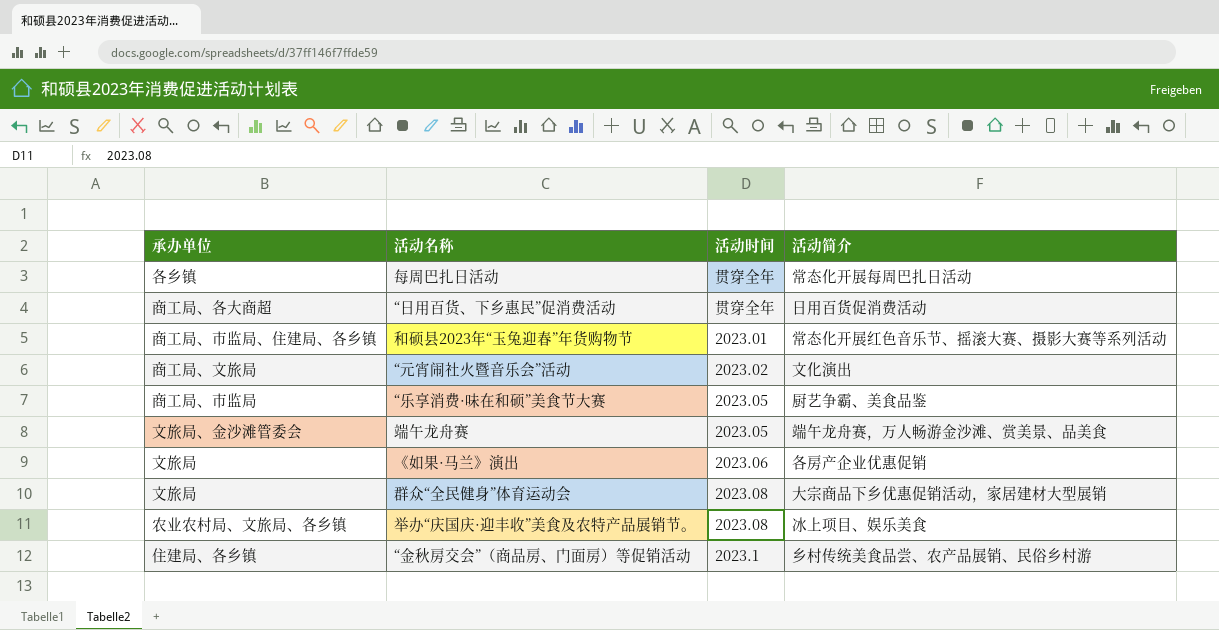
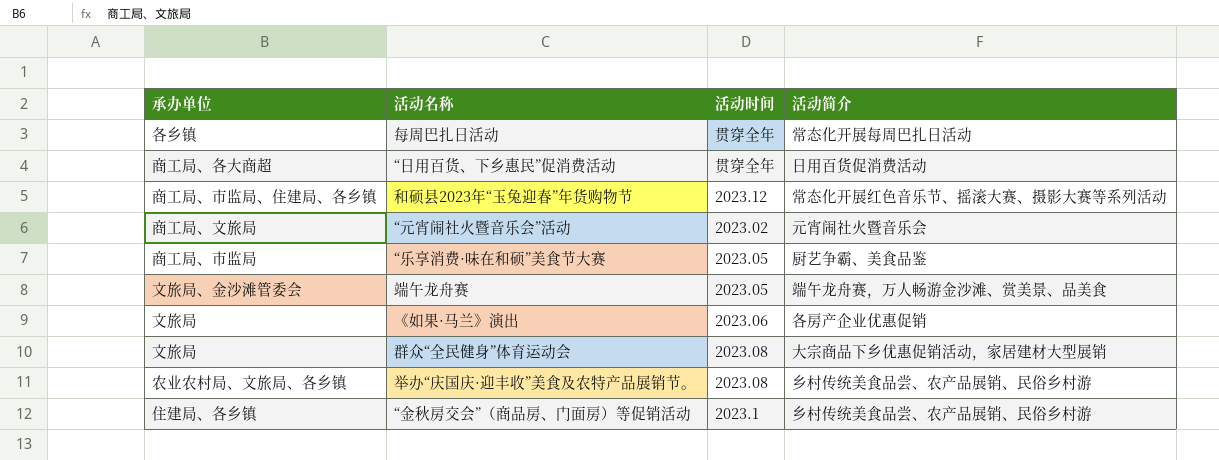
和硕县2023年“玉兔迎春”年货购物节 | 活动时间: 2023.01 -> 2023.12
“元宵闹社火暨音乐会”活动 | 活动简介: 文化演出 -> 元宵闹社火暨音乐会
举办“庆国庆·迎丰收”美食及农特产品展销节。 | 活动简介: 冰上项目、娱乐美食 -> 乡村传统美食品尝、农产品展销、民俗乡村游

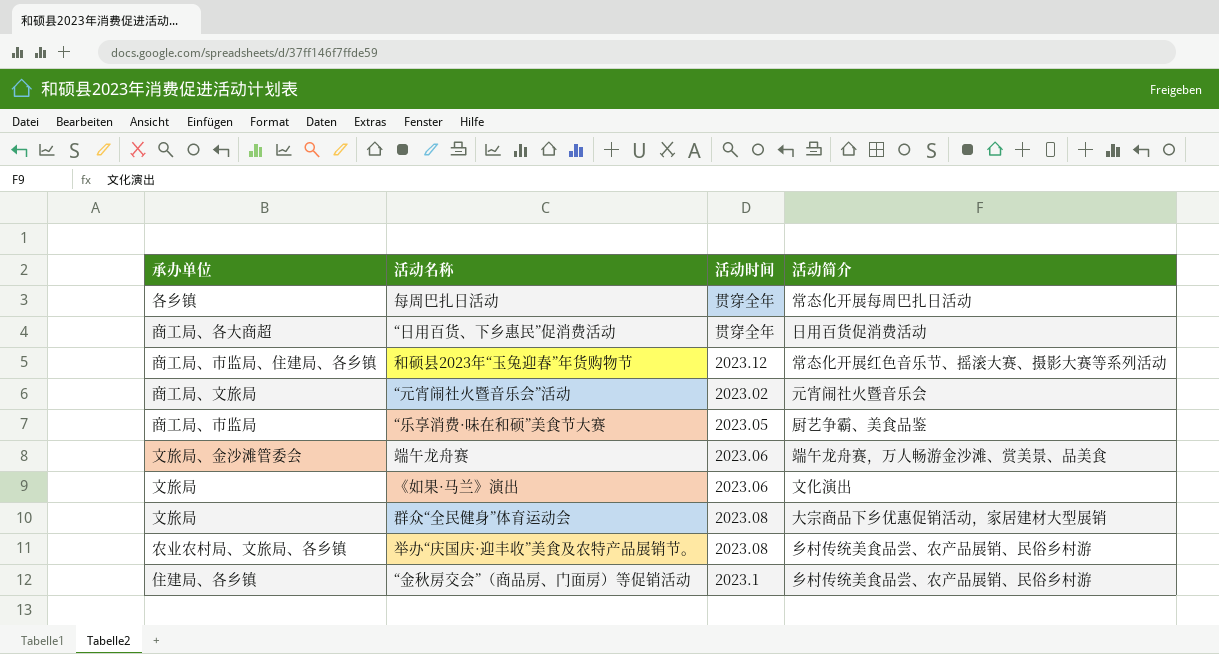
端午龙舟赛 | 活动时间: 2023.05 -> 2023.06
《如果·马兰》演出 | 活动简介: 各房产企业优惠促销 -> 文化演出

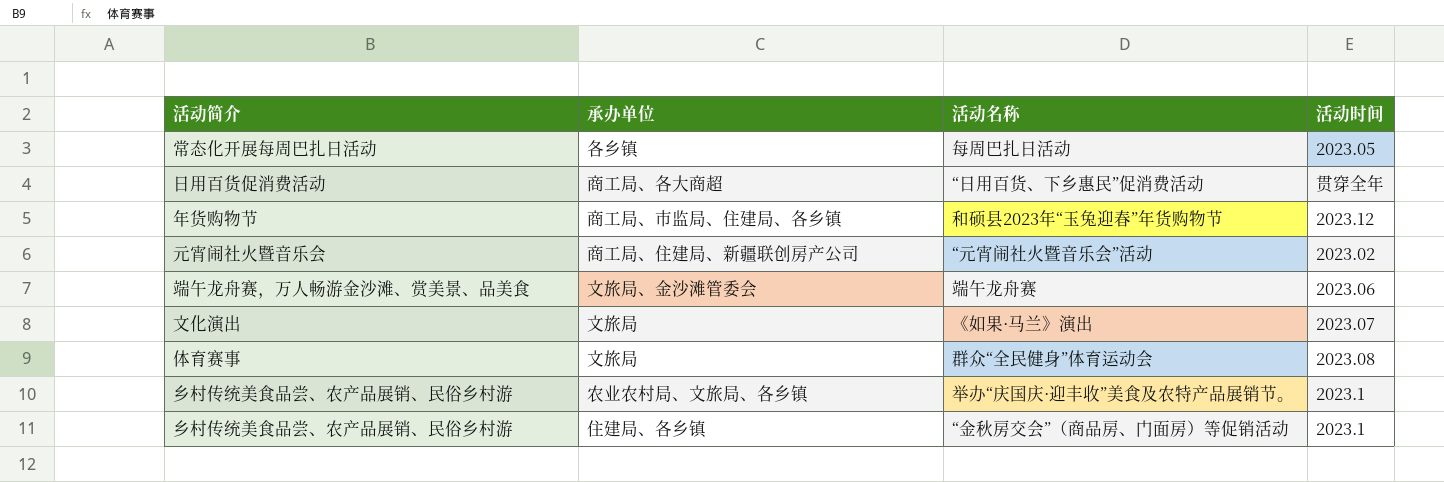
column 活动简介 | position: 4 -> 1
row “乐享消费·味在和硕”美食节大赛: 商工局、市监局 | 2023.05 | 厨艺争霸、美食品鉴 -> none
每周巴扎日活动 | 活动时间: 贯穿全年 -> 2023.05
和硕县2023年“玉兔迎春”年货购物节 | 活动简介: 常态化开展红色音乐节、摇滚大赛、摄影大赛等系列活动 -> 年货购物节
“元宵闹社火暨音乐会”活动 | 承办单位: 商工局、文旅局 -> 商工局、住建局、新疆联创房产公司
《如果·马兰》演出 | 活动时间: 2023.06 -> 2023.07
群众“全民健身”体育运动会 | 活动简介: 大宗商品下乡优惠促销活动，家居建材大型展销 -> 体育赛事
举办“庆国庆·迎丰收”美食及农特产品展销节。 | 活动时间: 2023.08 -> 2023.1

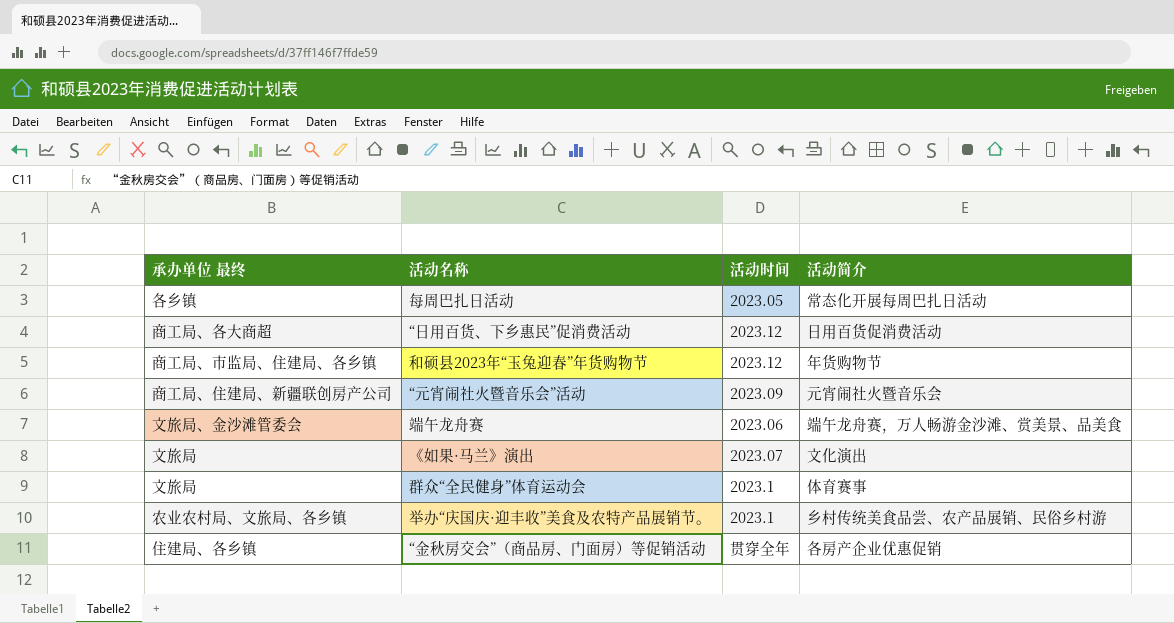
column name: 承办单位 -> 承办单位 最终
column 活动简介 | position: 1 -> 4
“日用百货、下乡惠民”促消费活动 | 活动时间: 贯穿全年 -> 2023.12
“元宵闹社火暨音乐会”活动 | 活动时间: 2023.02 -> 2023.09
群众“全民健身”体育运动会 | 活动时间: 2023.08 -> 2023.1
“金秋房交会”（商品房、门面房）等促销活动 | 活动时间: 2023.1 -> 贯穿全年
“金秋房交会”（商品房、门面房）等促销活动 | 活动简介: 乡村传统美食品尝、农产品展销、民俗乡村游 -> 各房产企业优惠促销

